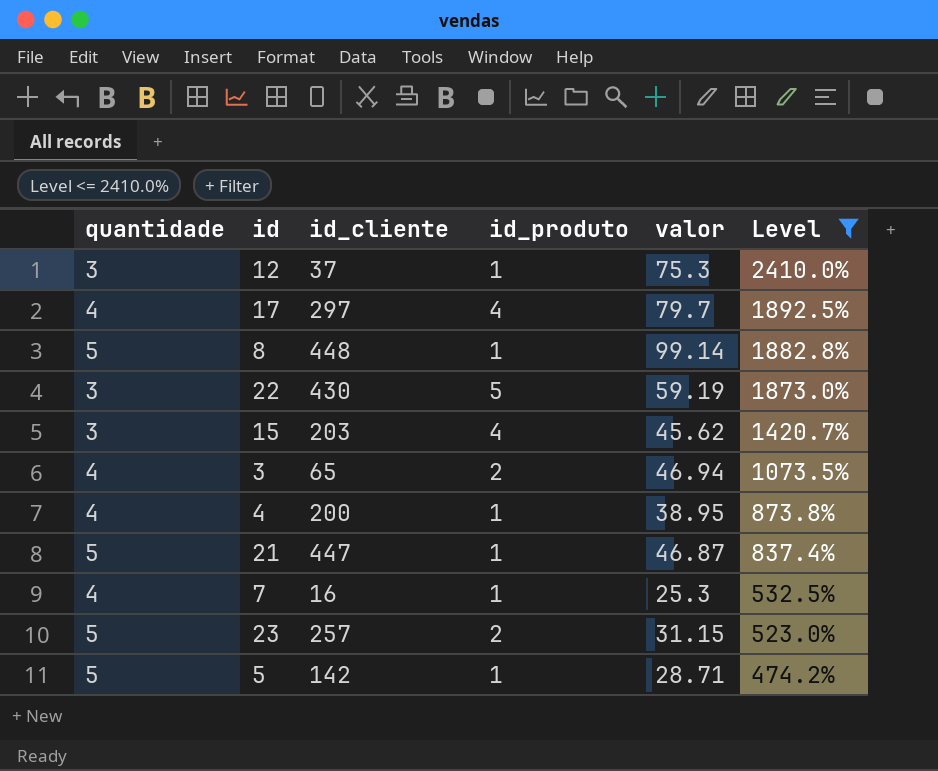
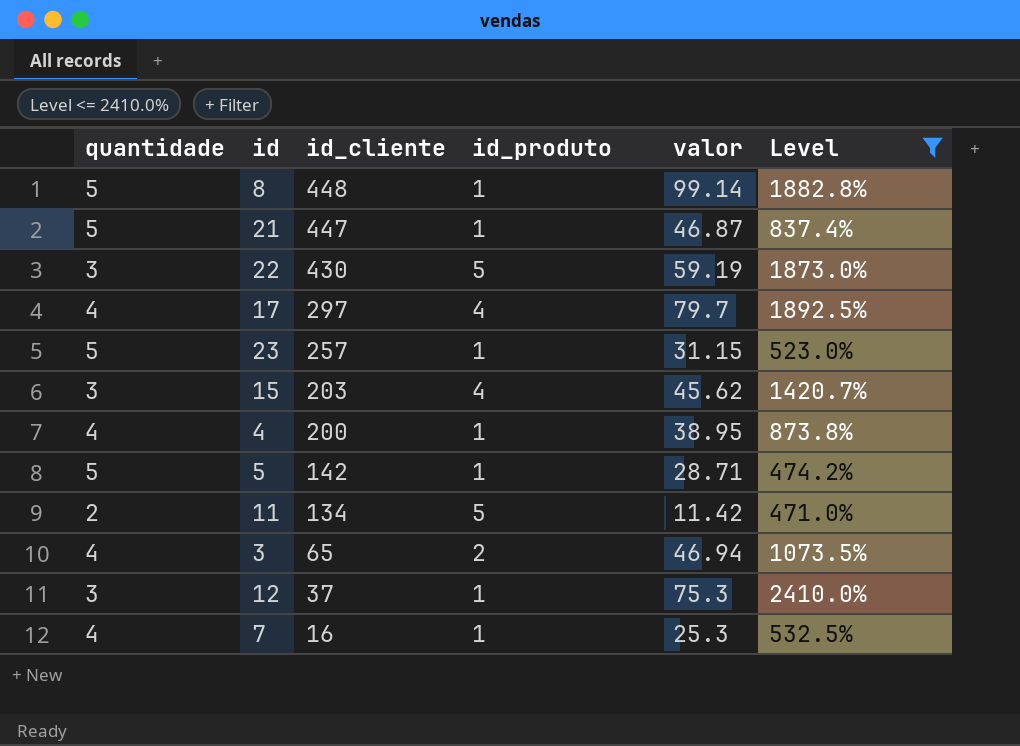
row order: Level descending -> id_cliente descending
23 | id_produto: 2 -> 1
row 11: none -> 2 | 134 | 5 | 11.42 | 471.0%

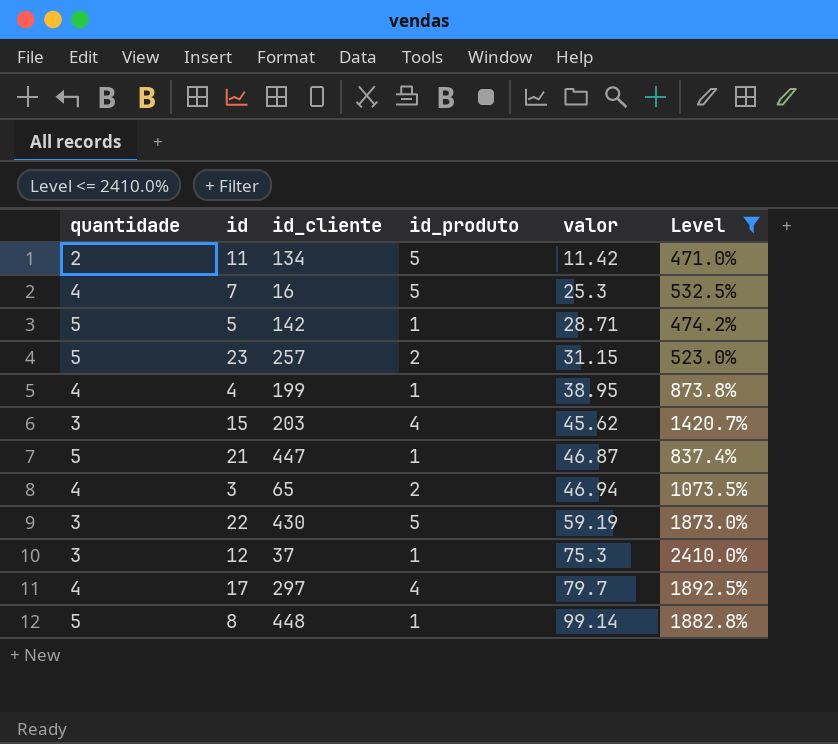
row order: id_cliente descending -> valor ascending
7 | id_produto: 1 -> 5
23 | id_produto: 1 -> 2
4 | id_cliente: 200 -> 199

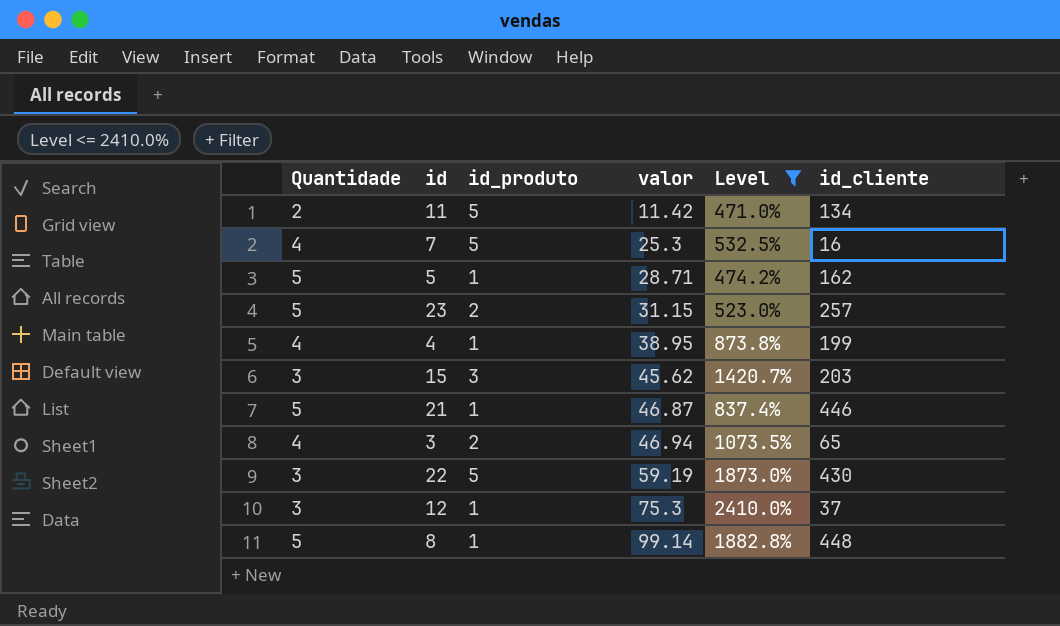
column name: quantidade -> Quantidade
column id_cliente | position: 3 -> 6
row 17: 4 | 297 | 4 | 79.7 | 1892.5% -> none
5 | id_cliente: 142 -> 162
15 | id_produto: 4 -> 3
21 | id_cliente: 447 -> 446

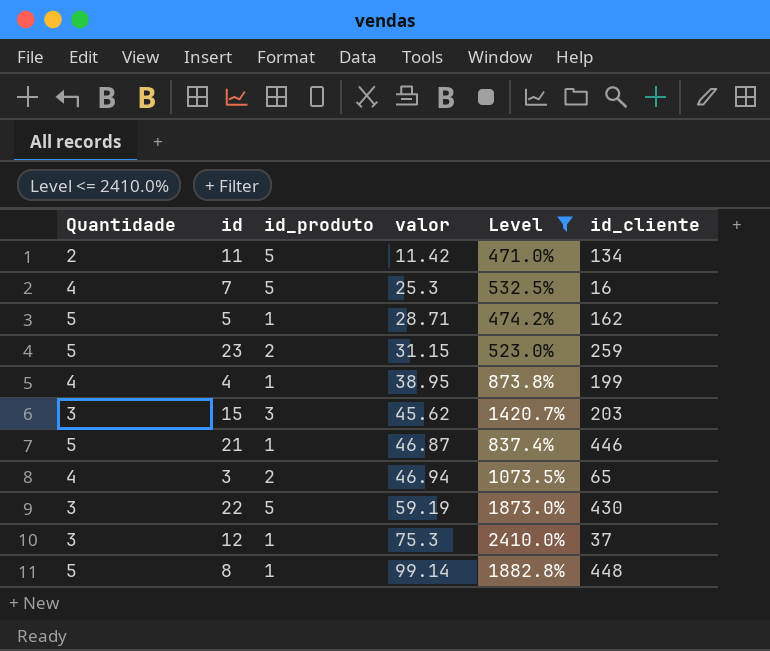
23 | id_cliente: 257 -> 259

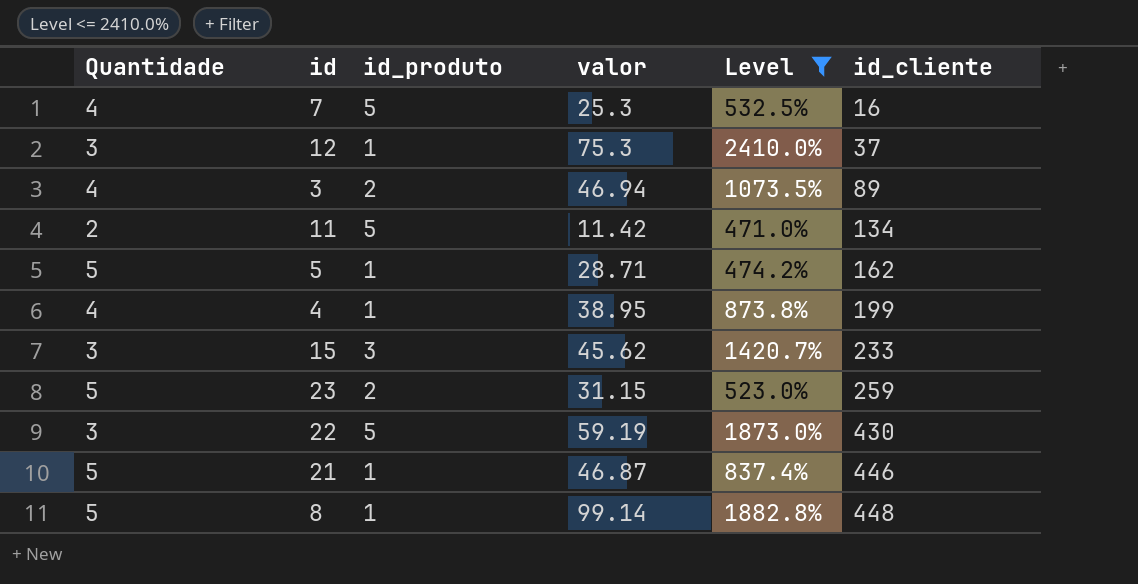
row order: valor ascending -> id_cliente ascending
3 | id_cliente: 65 -> 89
15 | id_cliente: 203 -> 233

